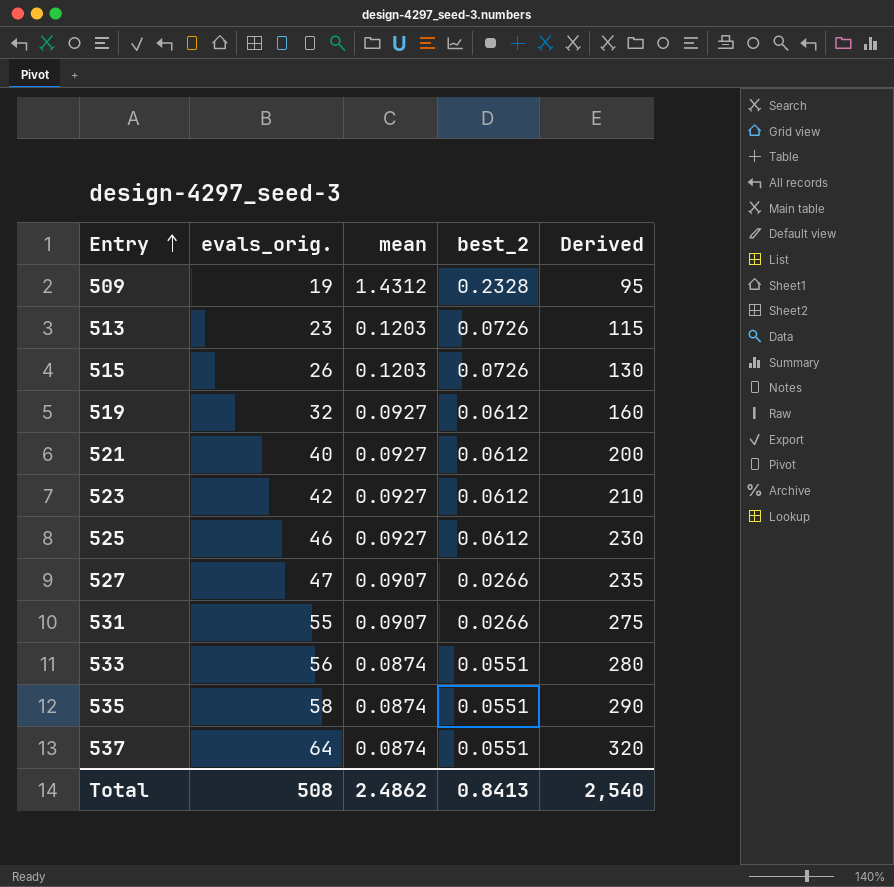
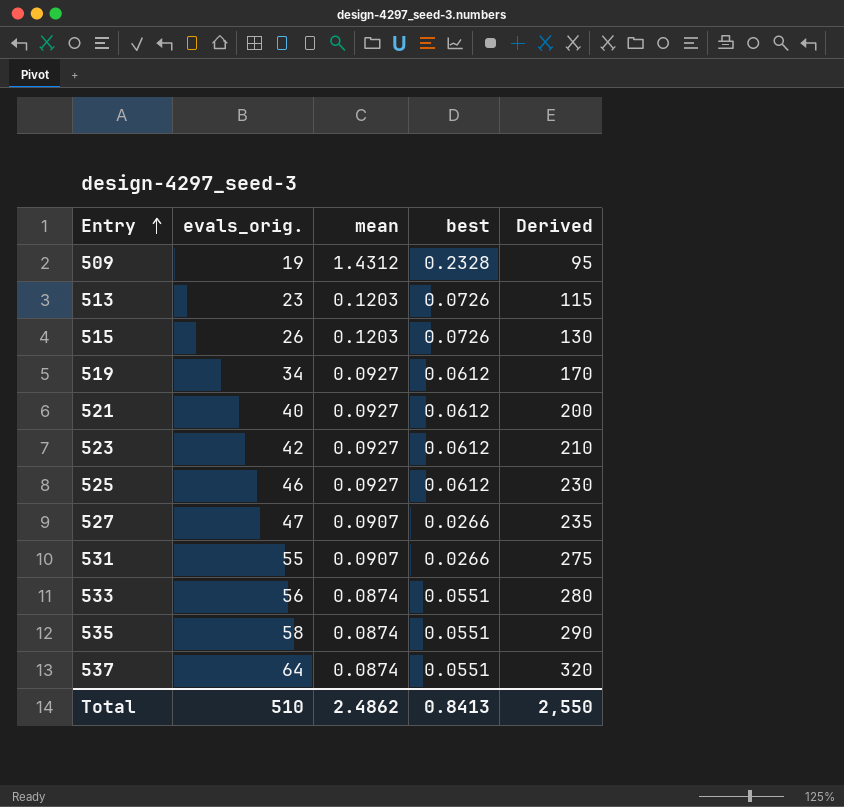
column name: best_2 -> best
519 | evals_orig.: 32 -> 34
519 | Derived: 160 -> 170
Total | evals_orig.: 508 -> 510
Total | Derived: 2,540 -> 2,550

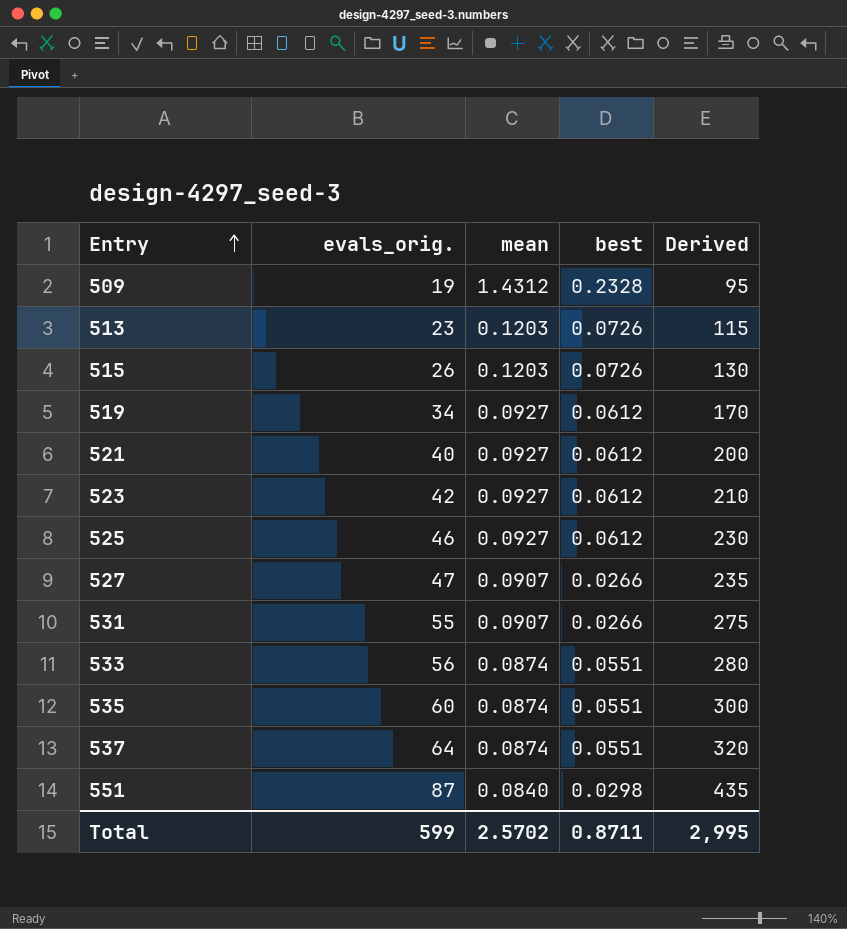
535 | evals_orig.: 58 -> 60
535 | Derived: 290 -> 300
row 551: none -> 87 | 0.0840 | 0.0298 | 435
Total | evals_orig.: 510 -> 599
Total | mean: 2.4862 -> 2.5702
Total | best: 0.8413 -> 0.8711
Total | Derived: 2,550 -> 2,995

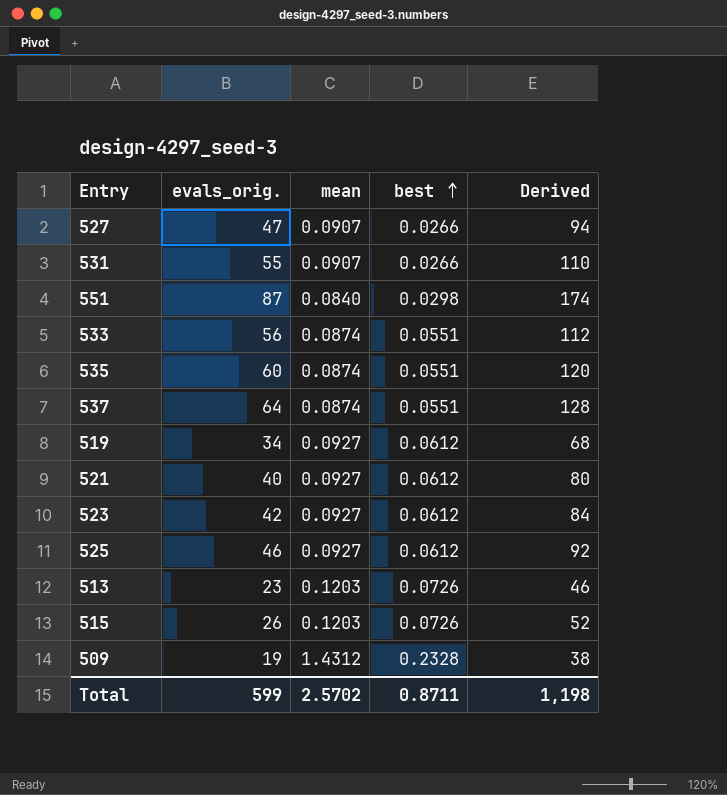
row order: Entry ascending -> best ascending
column Derived | formula: [evals_orig.] * 5 -> [evals_orig.] * 2
Total | Derived: 2,995 -> 1,198

